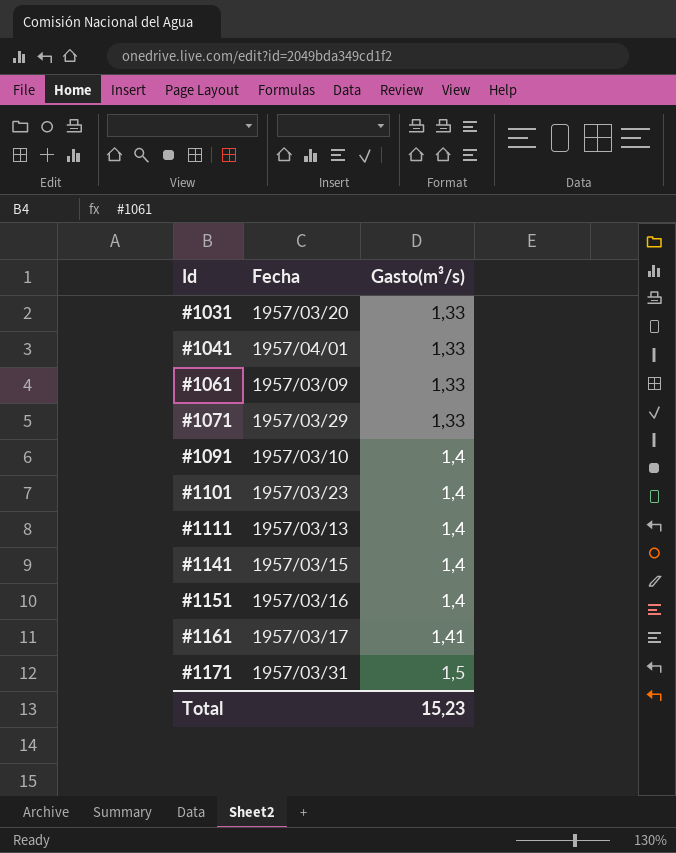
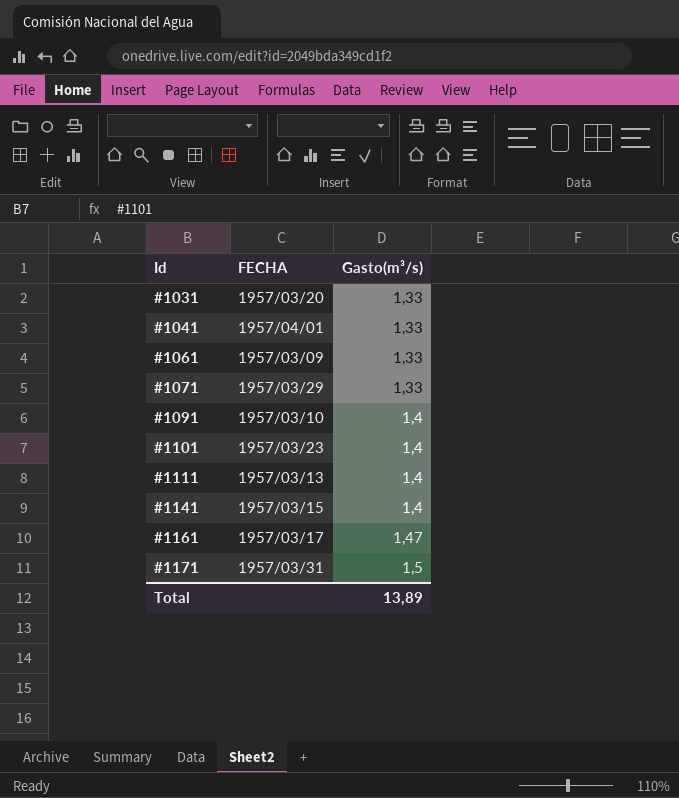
column name: Fecha -> FECHA
row #1151: 1957/03/16 | 1,4 -> none
#1161 | Gasto(m³/s): 1,41 -> 1,47
Total | Gasto(m³/s): 15,23 -> 13,89

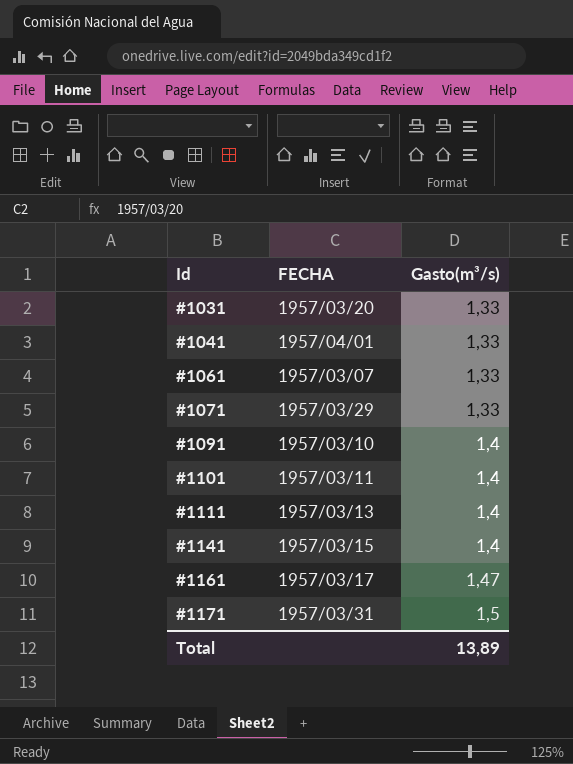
#1061 | FECHA: 1957/03/09 -> 1957/03/07
#1101 | FECHA: 1957/03/23 -> 1957/03/11

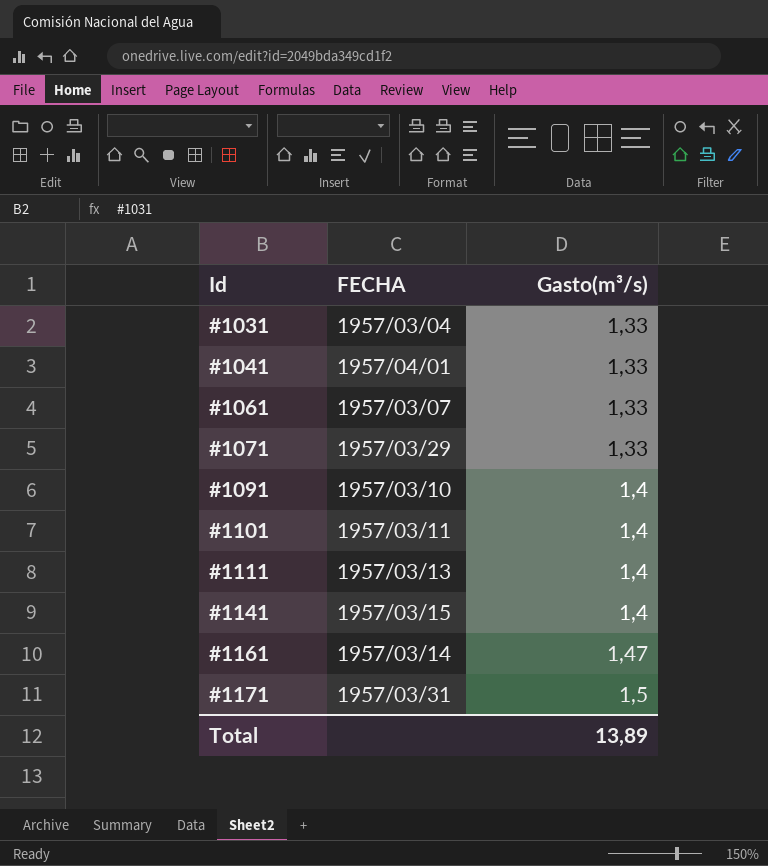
#1031 | FECHA: 1957/03/20 -> 1957/03/04
#1161 | FECHA: 1957/03/17 -> 1957/03/14

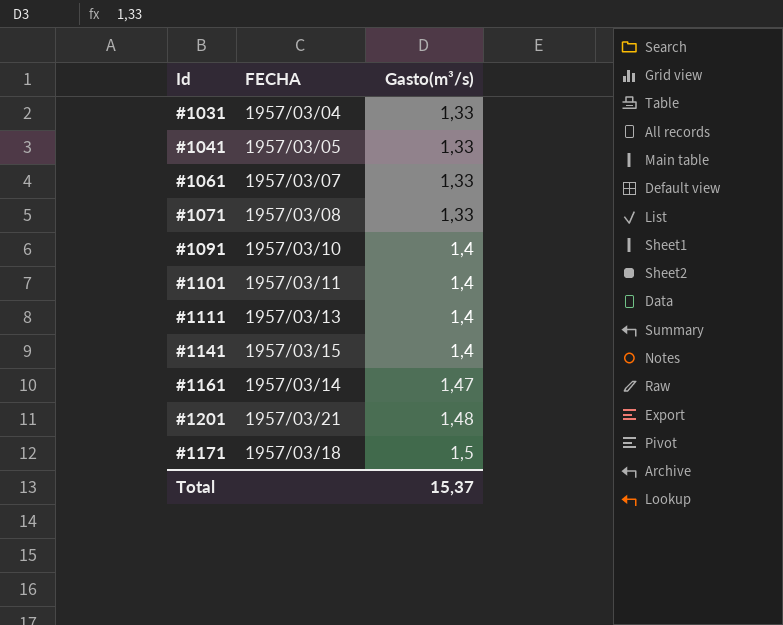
#1041 | FECHA: 1957/04/01 -> 1957/03/05
#1071 | FECHA: 1957/03/29 -> 1957/03/08
row #1201: none -> 1957/03/21 | 1,48
#1171 | FECHA: 1957/03/31 -> 1957/03/18
Total | Gasto(m³/s): 13,89 -> 15,37

